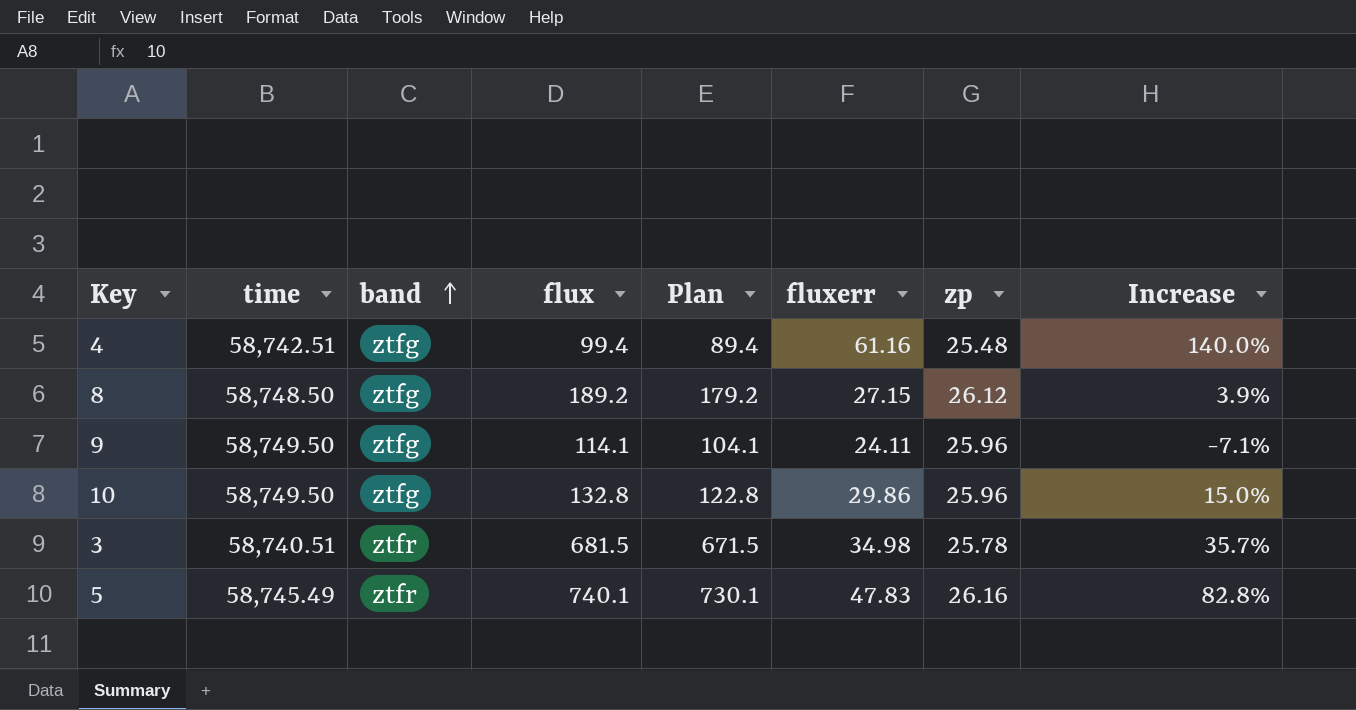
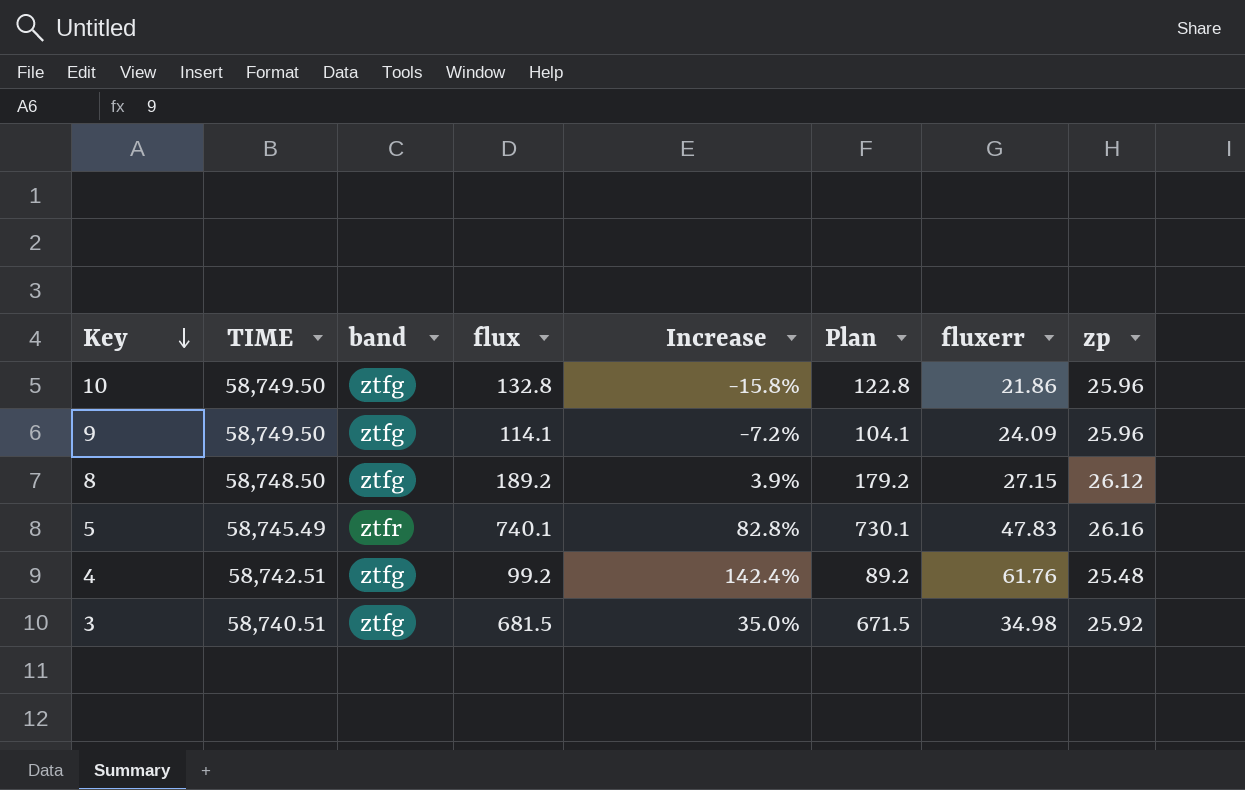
row order: band ascending -> Key descending
column name: time -> TIME
column Increase | position: 8 -> 5
10 | Increase: 15.0% -> -15.8%
10 | fluxerr: 29.86 -> 21.86
9 | Increase: -7.1% -> -7.2%
9 | fluxerr: 24.11 -> 24.09
4 | flux: 99.4 -> 99.2
4 | Increase: 140.0% -> 142.4%
4 | Plan: 89.4 -> 89.2
4 | fluxerr: 61.16 -> 61.76
3 | band: ztfr -> ztfg
3 | Increase: 35.7% -> 35.0%
3 | zp: 25.78 -> 25.92

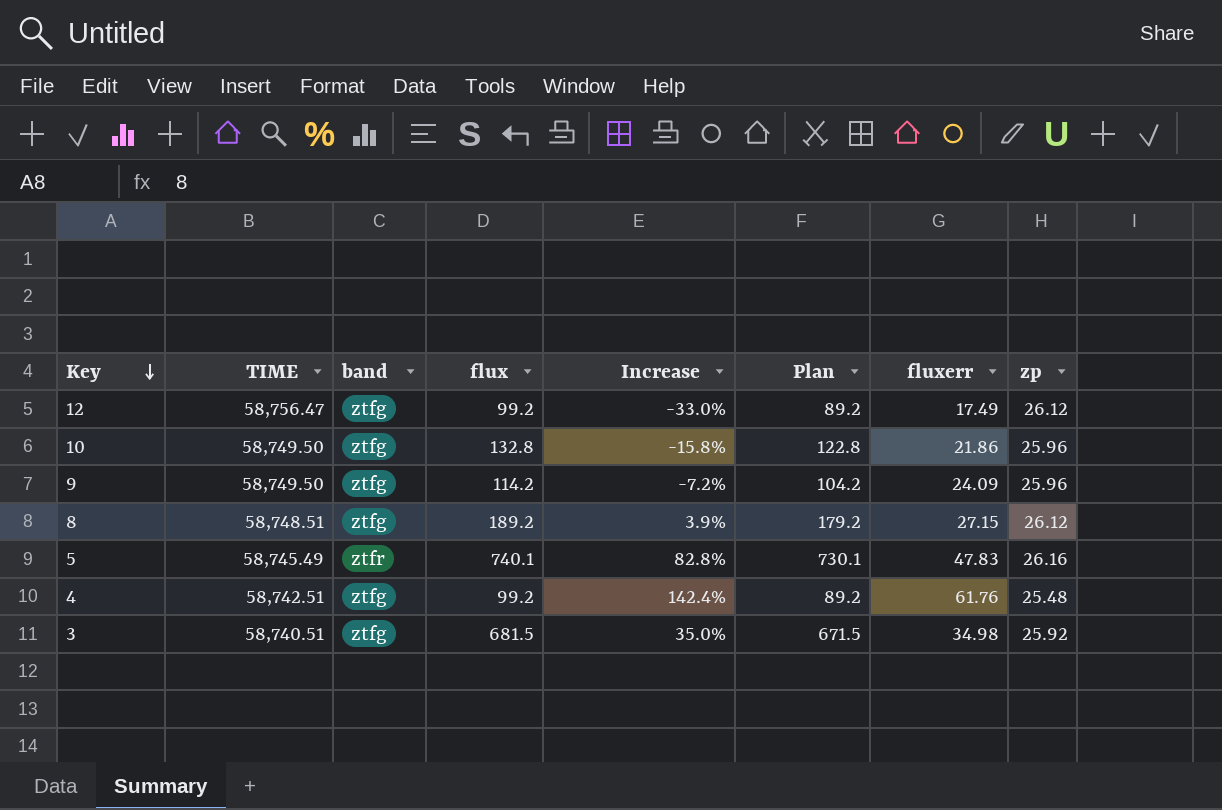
row 12: none -> 58,756.47 | ztfg | 99.2 | -33.0% | 89.2 | 17.49 | 26.12
9 | flux: 114.1 -> 114.2
9 | Plan: 104.1 -> 104.2
8 | TIME: 58,748.50 -> 58,748.51

